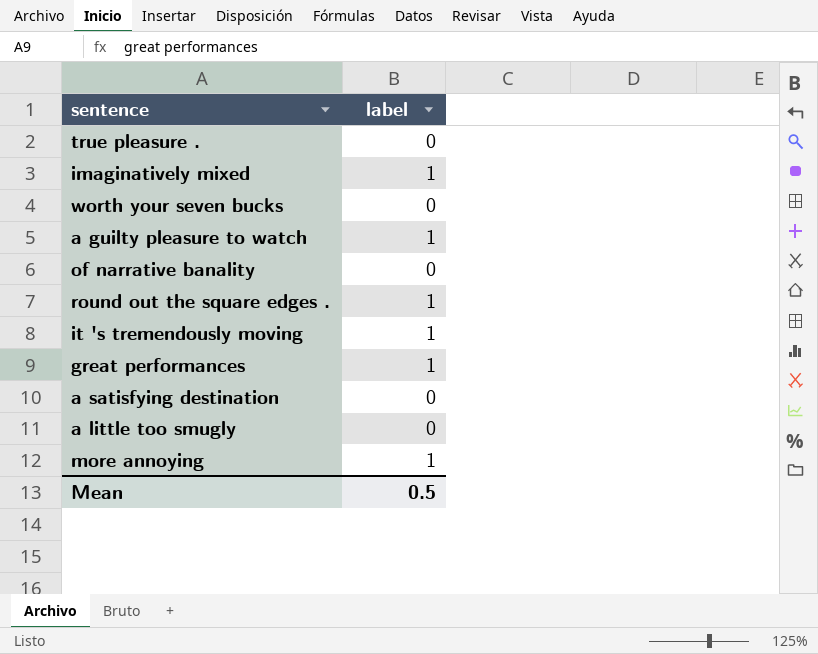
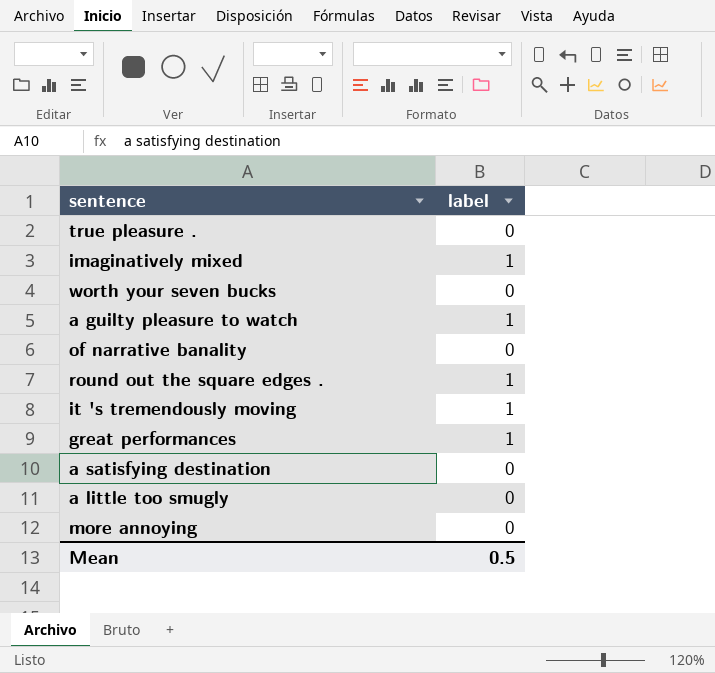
more annoying | label: 1 -> 0

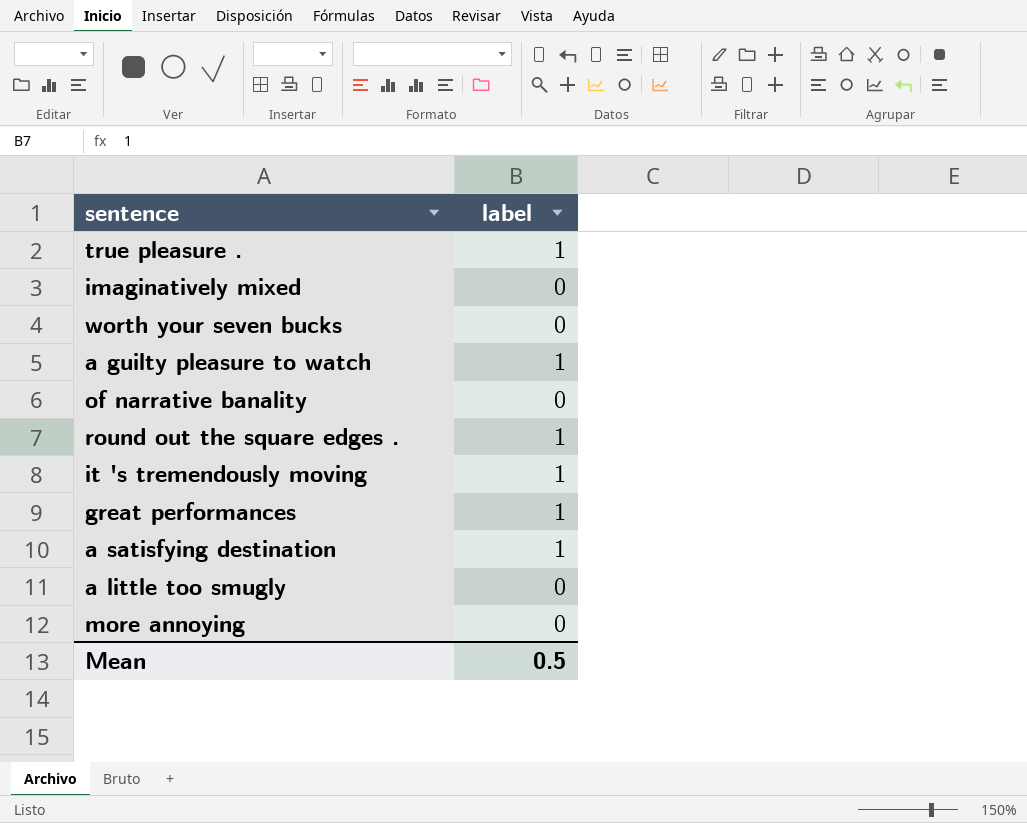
true pleasure . | label: 0 -> 1
imaginatively mixed | label: 1 -> 0
a satisfying destination | label: 0 -> 1

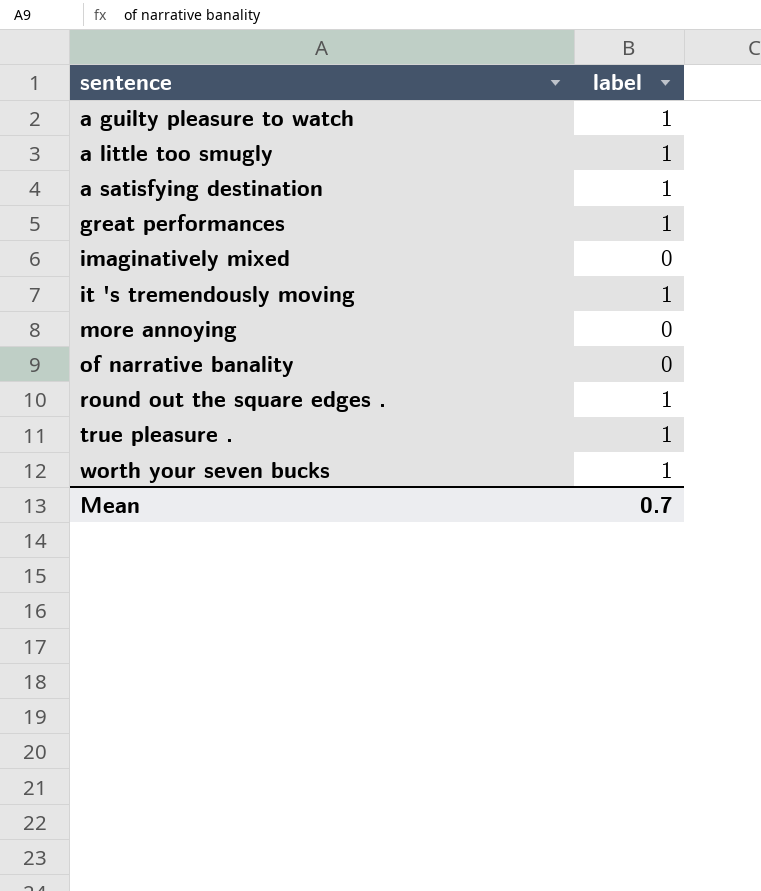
row order: none -> sentence ascending
a little too smugly | label: 0 -> 1
worth your seven bucks | label: 0 -> 1
Mean | label: 0.5 -> 0.7

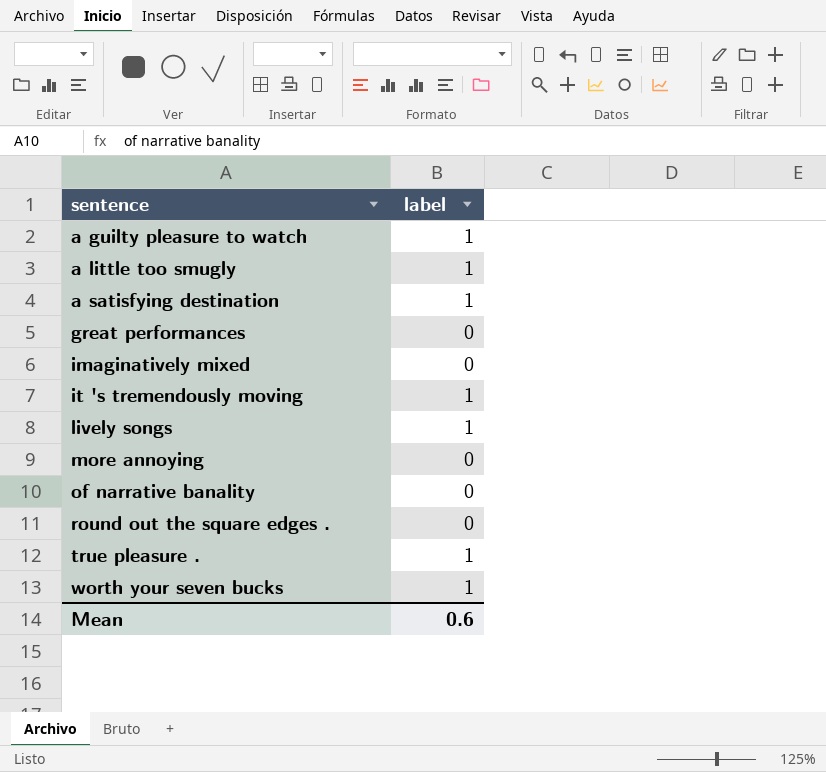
great performances | label: 1 -> 0
row lively songs: none -> 1
round out the square edges . | label: 1 -> 0
Mean | label: 0.7 -> 0.6

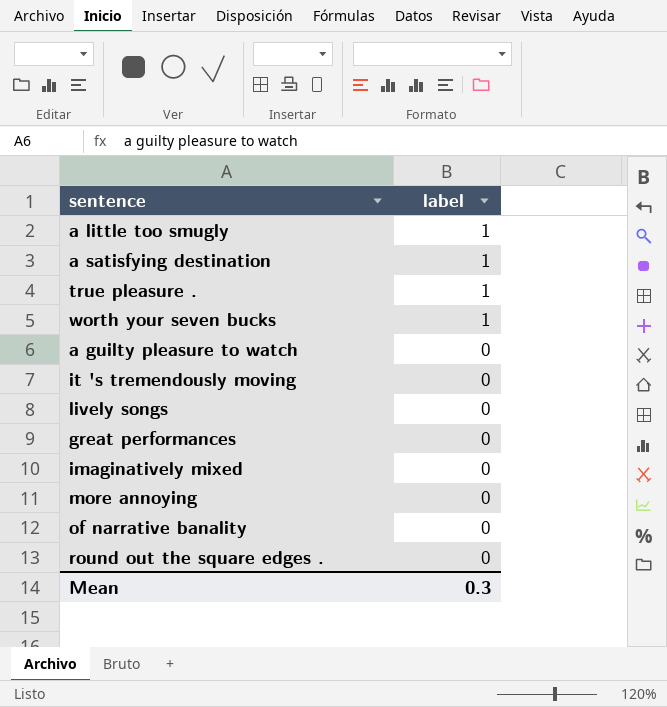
row order: sentence ascending -> label descending
a guilty pleasure to watch | label: 1 -> 0
it 's tremendously moving | label: 1 -> 0
lively songs | label: 1 -> 0
Mean | label: 0.6 -> 0.3

